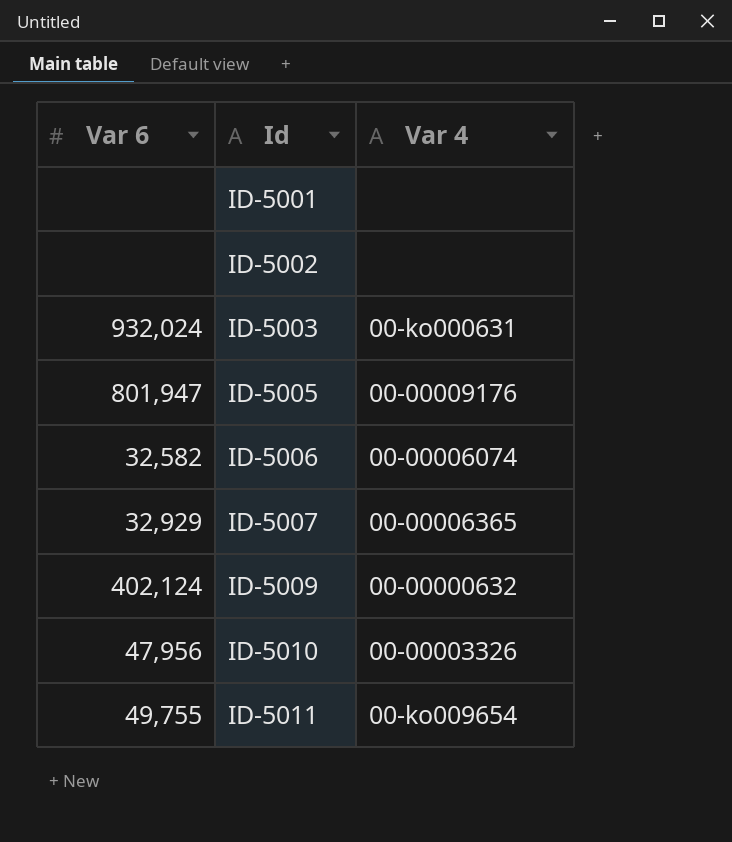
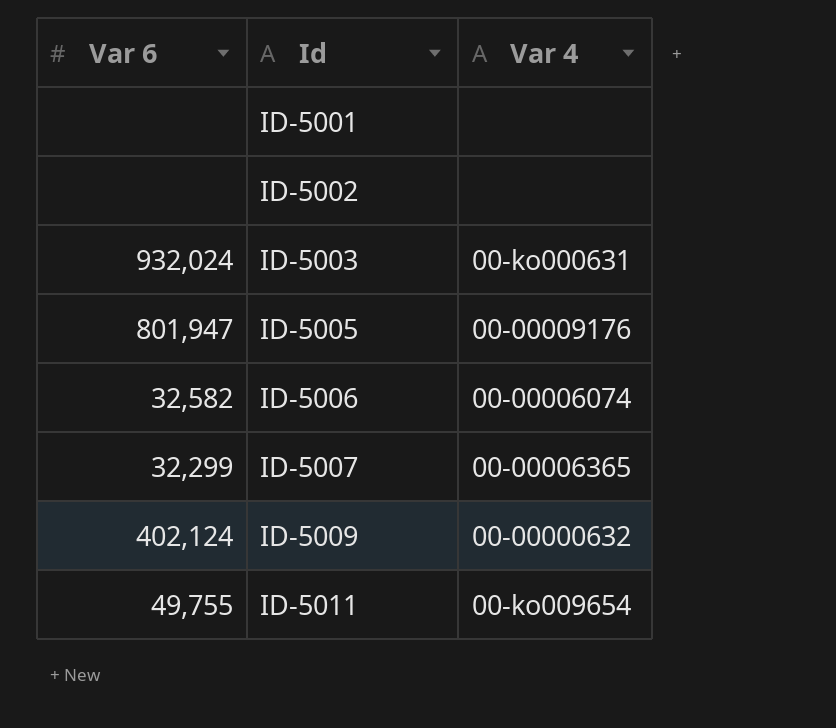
row ID-5010: 47,956 | 00-00003326 -> none
ID-5007 | Var 6: 32,929 -> 32,299

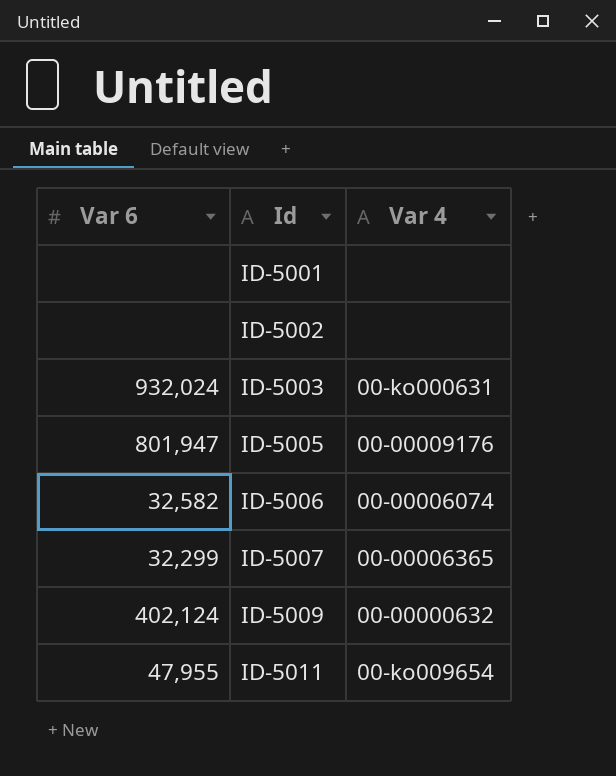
ID-5011 | Var 6: 49,755 -> 47,955

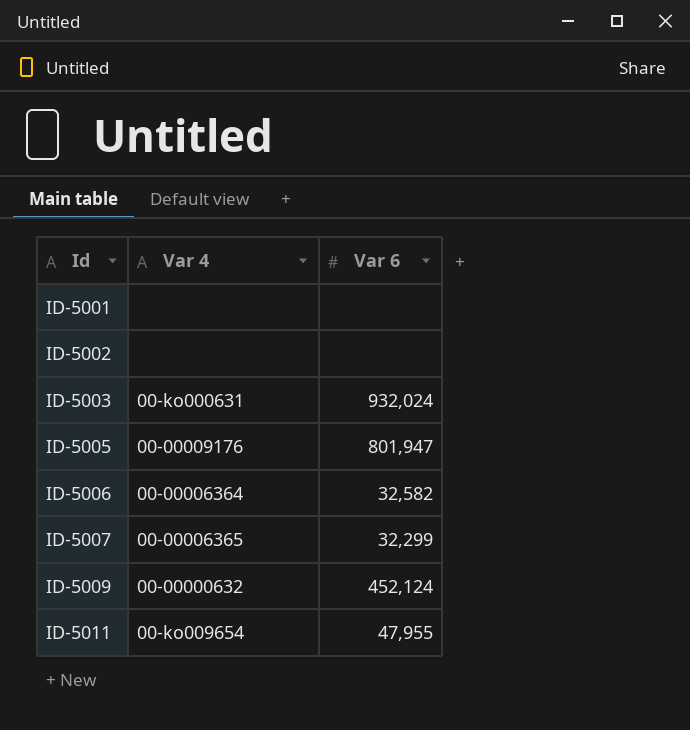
column Var 6 | position: 1 -> 3
ID-5006 | Var 4: 00-00006074 -> 00-00006364
ID-5009 | Var 6: 402,124 -> 452,124

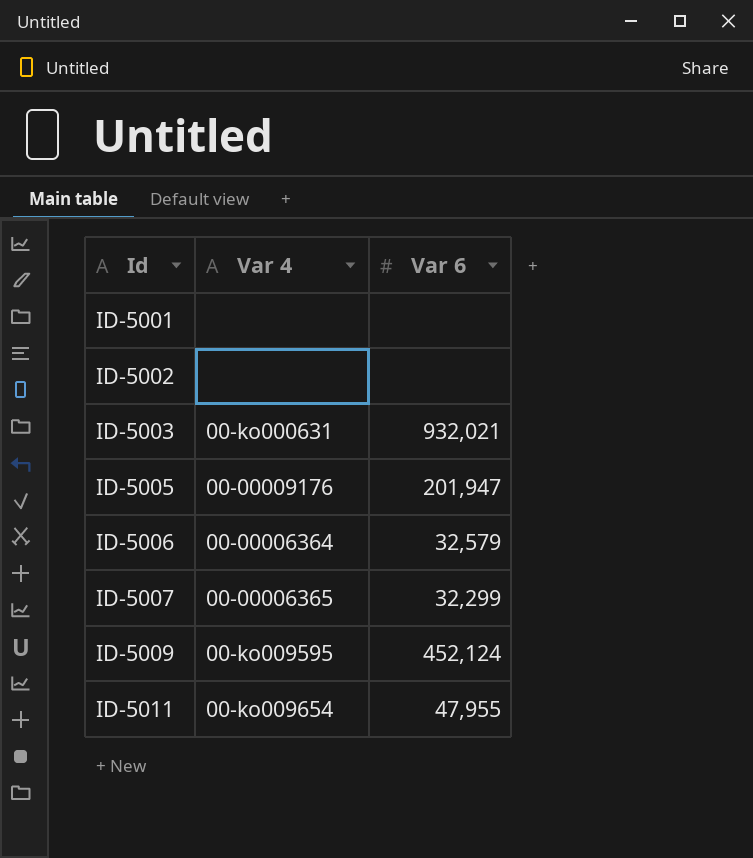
ID-5003 | Var 6: 932,024 -> 932,021
ID-5005 | Var 6: 801,947 -> 201,947
ID-5006 | Var 6: 32,582 -> 32,579
ID-5009 | Var 4: 00-00000632 -> 00-ko009595

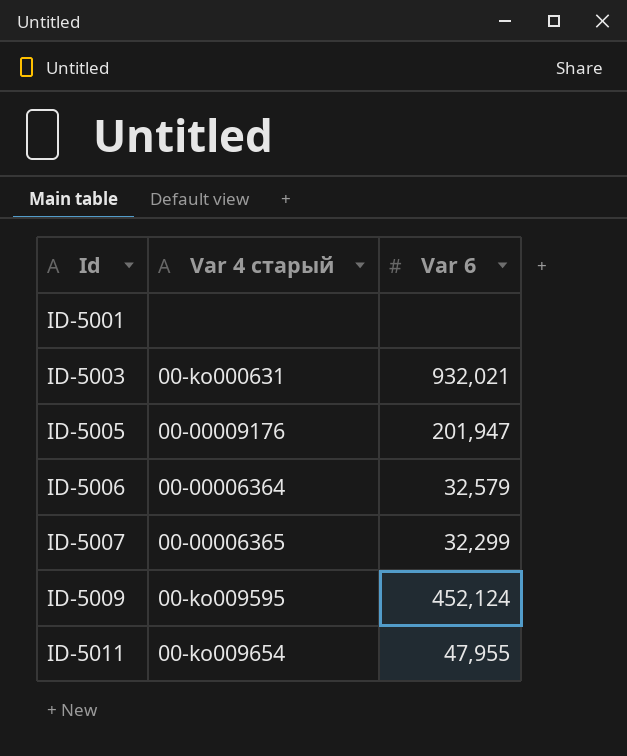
column name: Var 4 -> Var 4 старый
row ID-5002: none | none -> none

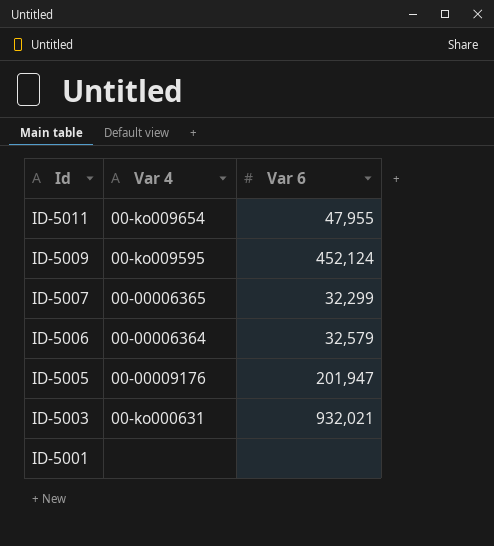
row order: Id ascending -> Id descending
column name: Var 4 старый -> Var 4

